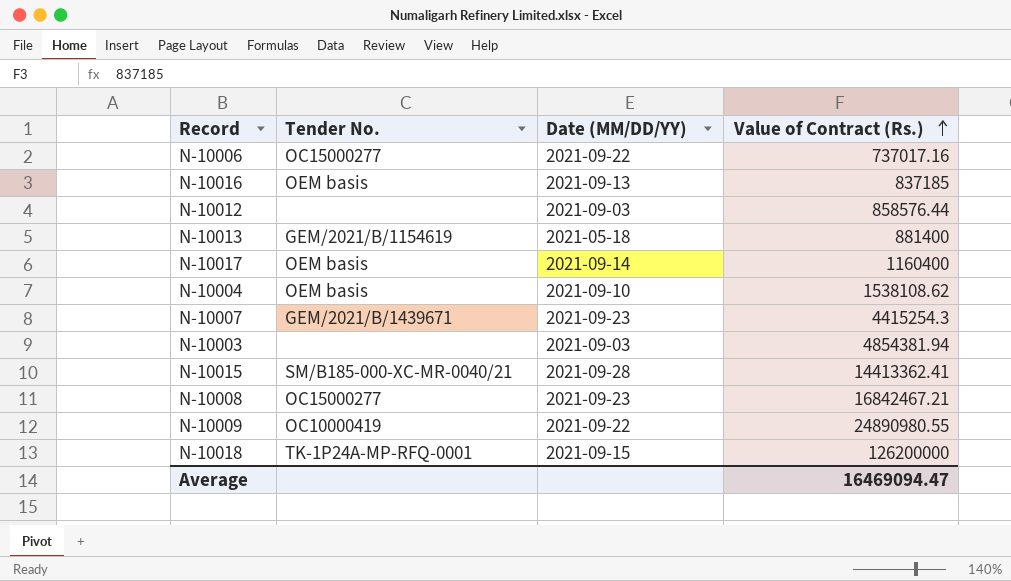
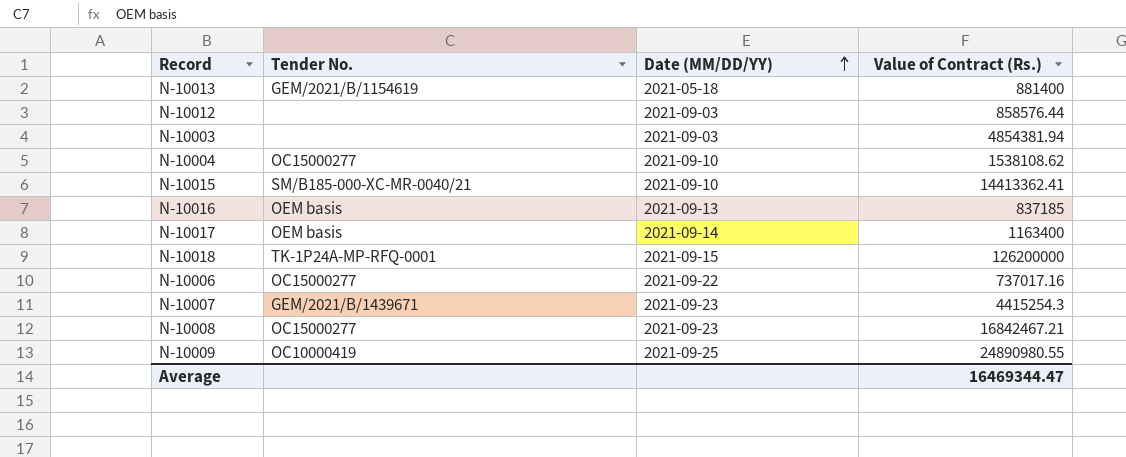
row order: Value of Contract (Rs.) ascending -> Date (MM/DD/YY) ascending
N-10004 | Tender No.: OEM basis -> OC15000277
N-10015 | Date (MM/DD/YY): 2021-09-28 -> 2021-09-10
N-10017 | Value of Contract (Rs.): 1160400 -> 1163400
N-10009 | Date (MM/DD/YY): 2021-09-22 -> 2021-09-25
Average | Value of Contract (Rs.): 16469094.47 -> 16469344.47

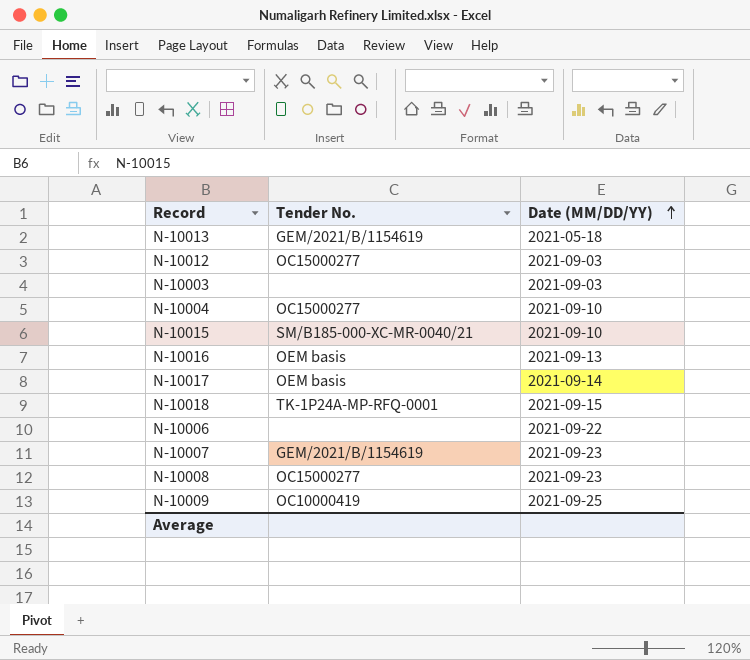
column Value of Contract (Rs.) | position: 4 -> none
N-10012 | Tender No.: none -> OC15000277
N-10006 | Tender No.: OC15000277 -> none
N-10007 | Tender No.: GEM/2021/B/1439671 -> GEM/2021/B/1154619

